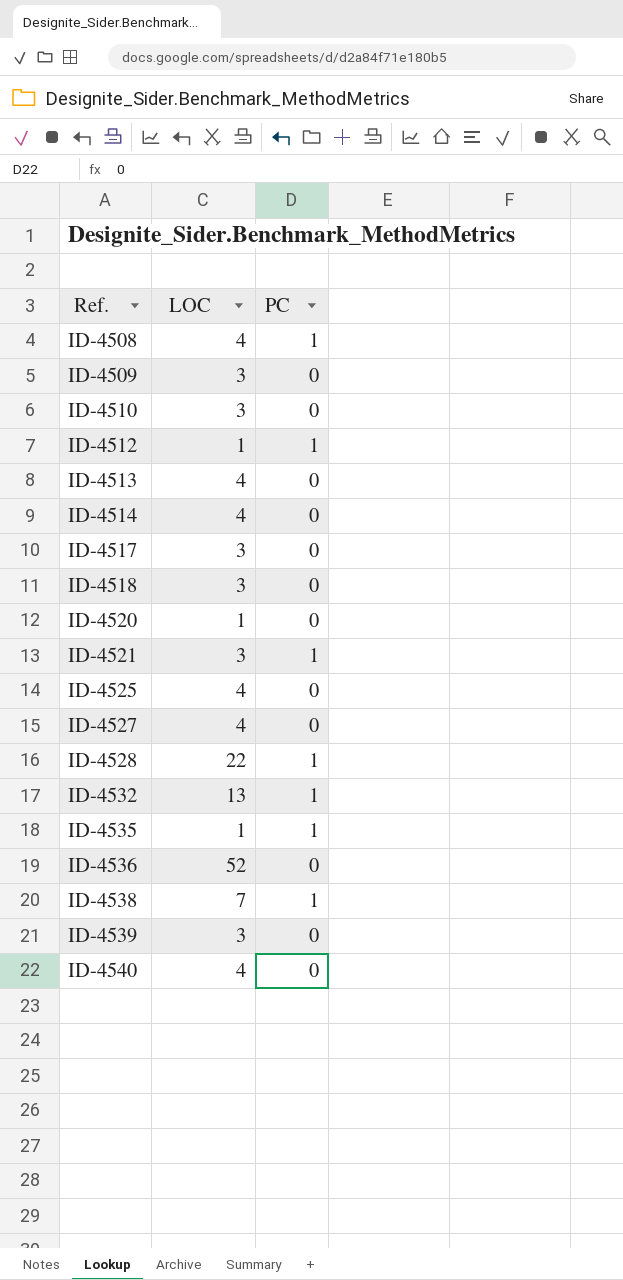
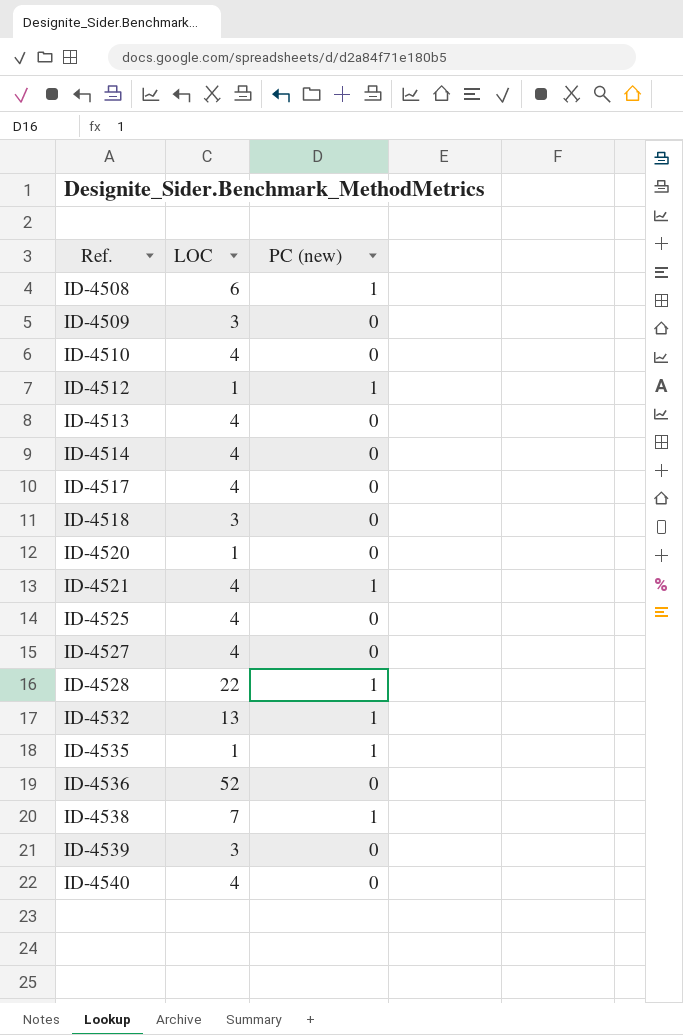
column name: PC -> PC (new)
ID-4508 | LOC: 4 -> 6
ID-4510 | LOC: 3 -> 4
ID-4517 | LOC: 3 -> 4
ID-4521 | LOC: 3 -> 4

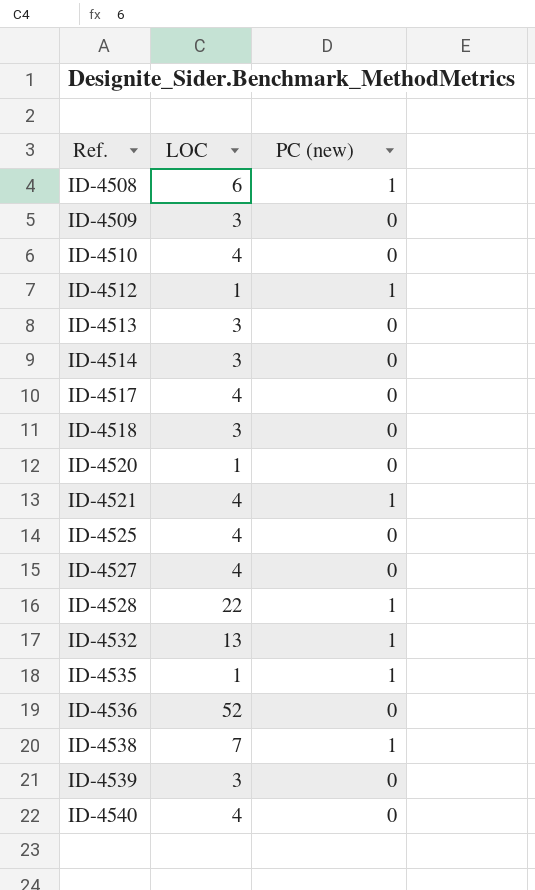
ID-4513 | LOC: 4 -> 3
ID-4514 | LOC: 4 -> 3

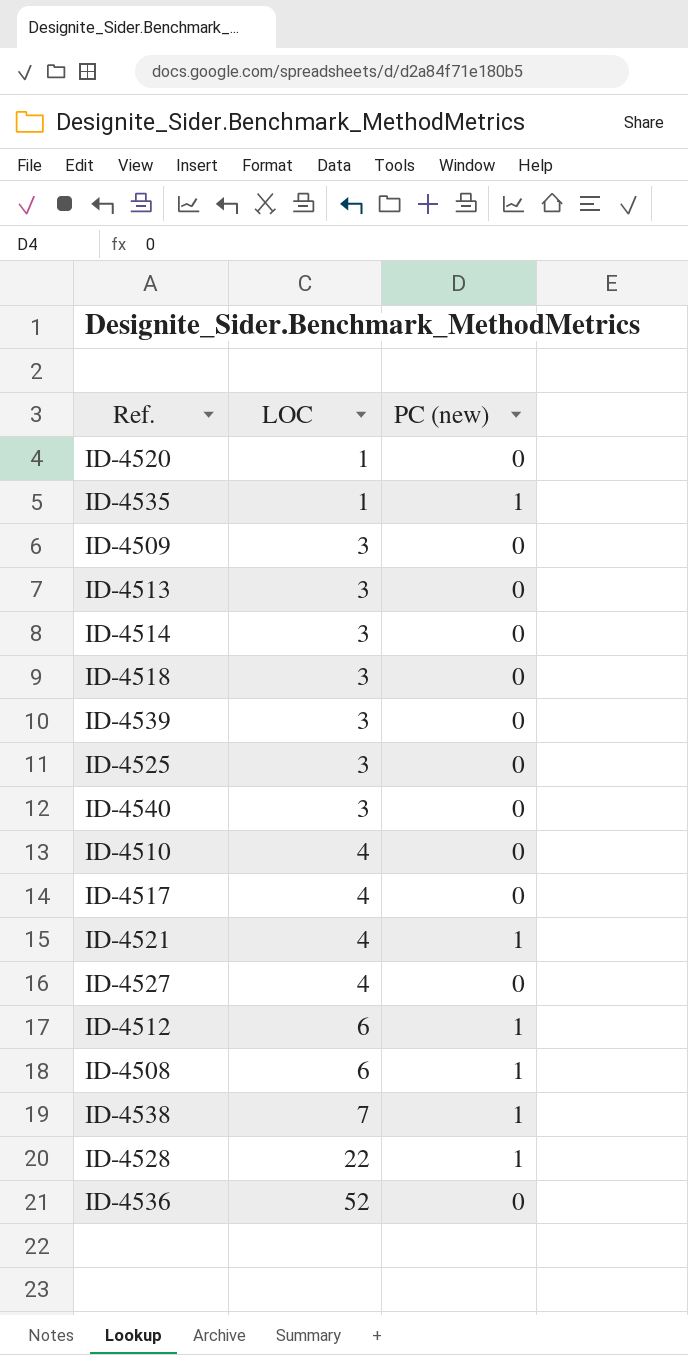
row order: Ref. ascending -> LOC ascending
row ID-4532: 13 | 1 -> none
ID-4525 | LOC: 4 -> 3
ID-4540 | LOC: 4 -> 3
ID-4512 | LOC: 1 -> 6

